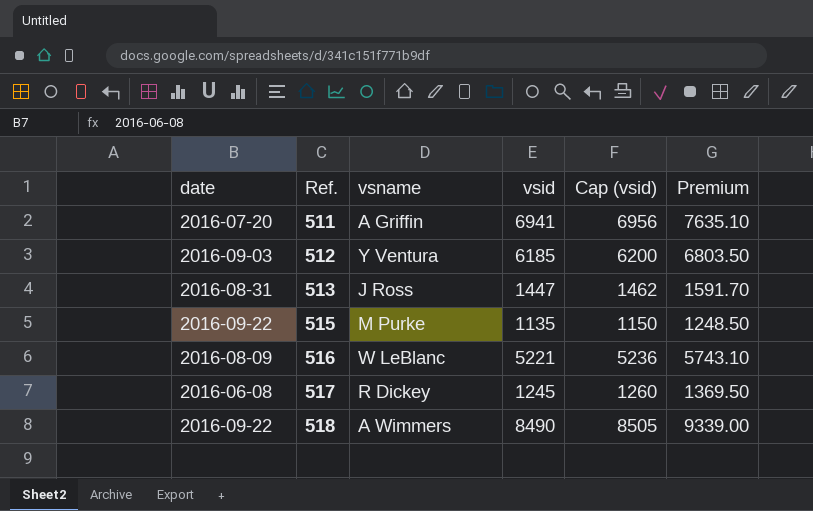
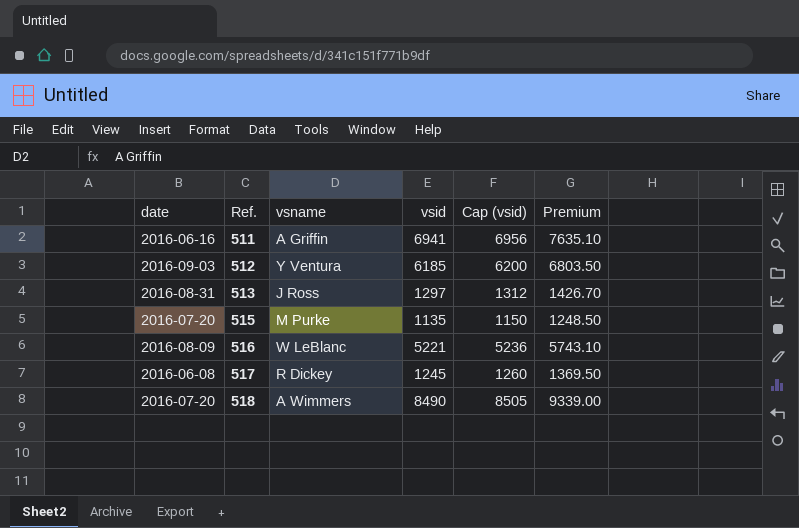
511 | date: 2016-07-20 -> 2016-06-16
513 | vsid: 1447 -> 1297
513 | Cap (vsid): 1462 -> 1312
513 | Premium: 1591.70 -> 1426.70
515 | date: 2016-09-22 -> 2016-07-20
518 | date: 2016-09-22 -> 2016-07-20

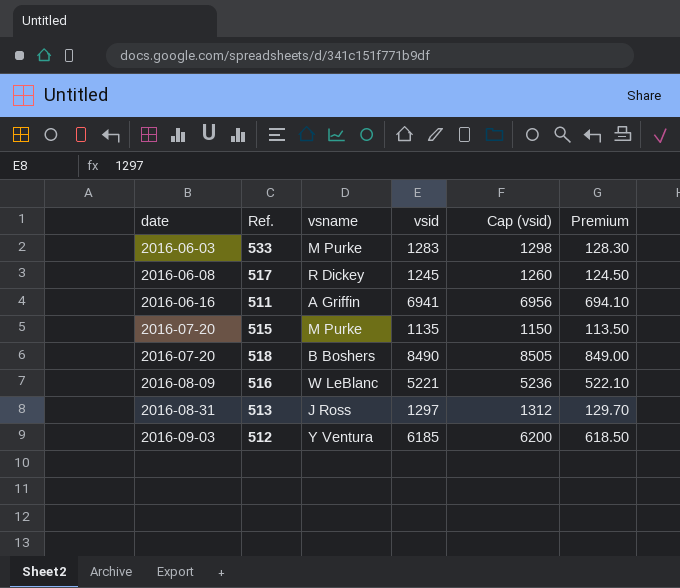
row order: Ref. ascending -> date ascending
column Premium | formula: [vsid] * 1.1 -> [vsid] * 0.1
row 533: none -> 2016-06-03 | M Purke | 1283 | 1298 | 128.30
518 | vsname: A Wimmers -> B Boshers

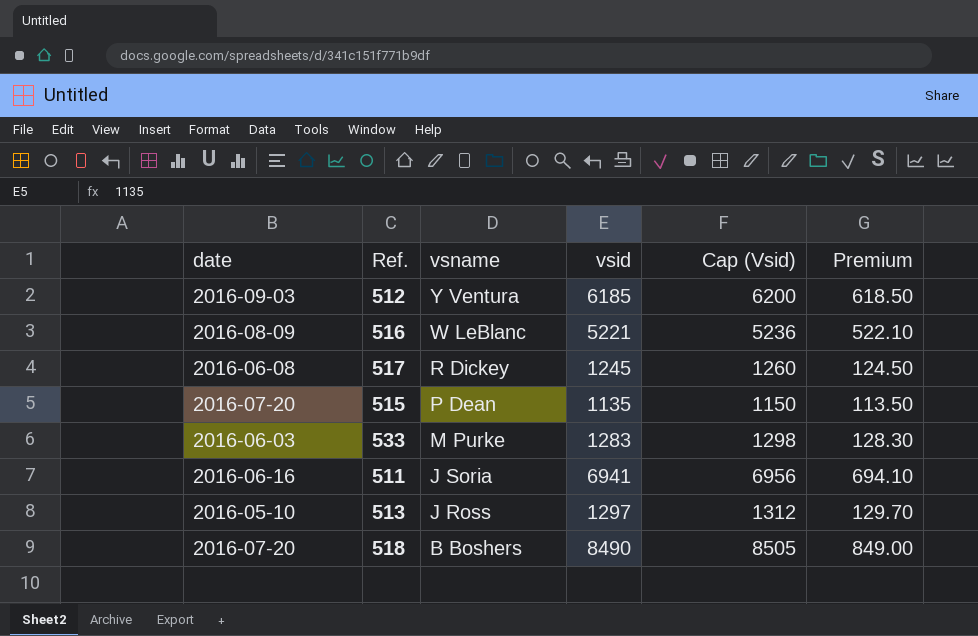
row order: date ascending -> vsname descending
column name: Cap (vsid) -> Cap (Vsid)
515 | vsname: M Purke -> P Dean
511 | vsname: A Griffin -> J Soria
513 | date: 2016-08-31 -> 2016-05-10

